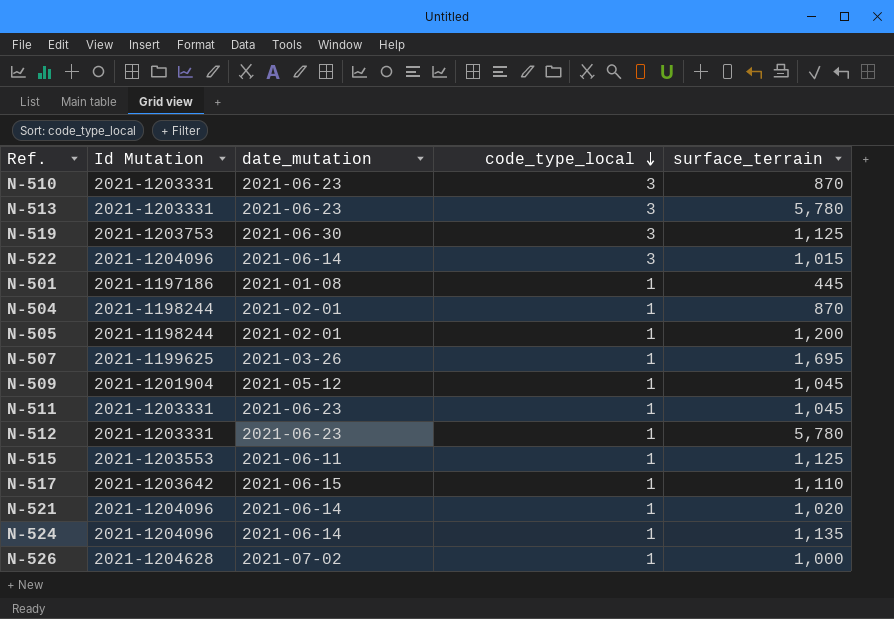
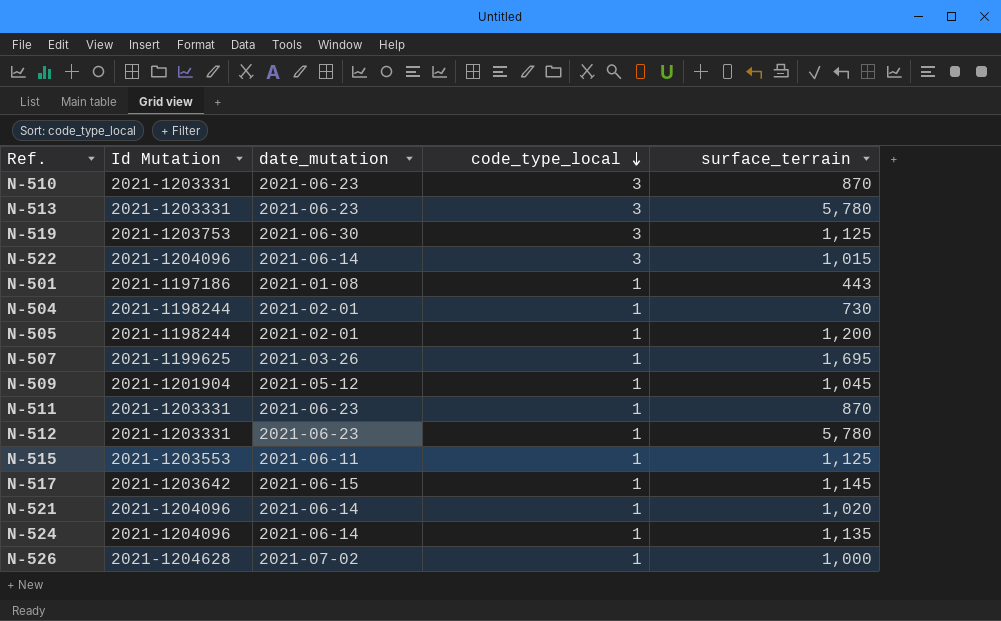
N-501 | surface_terrain: 445 -> 443
N-504 | surface_terrain: 870 -> 730
N-511 | surface_terrain: 1,045 -> 870
N-517 | surface_terrain: 1,110 -> 1,145

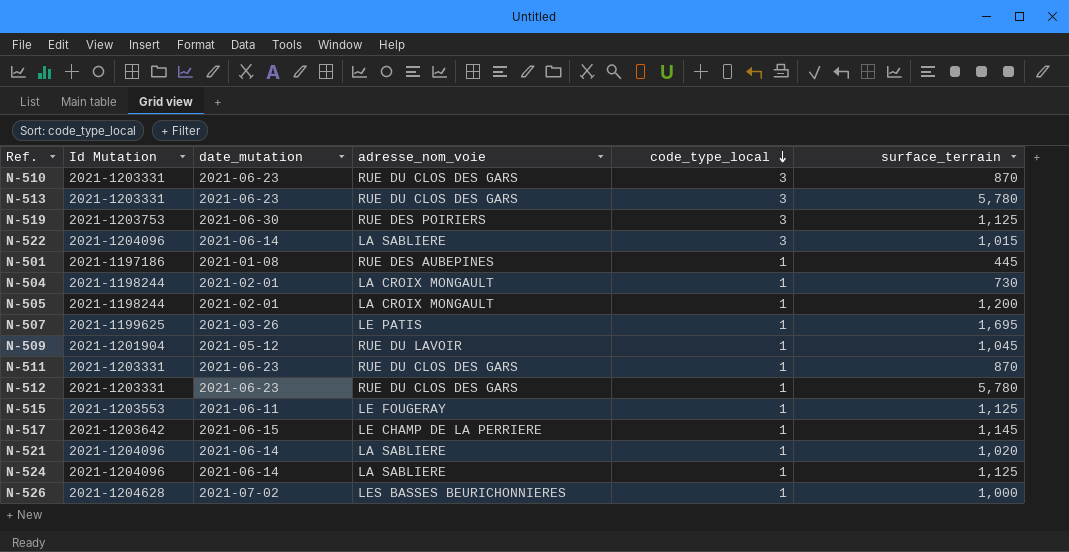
column adresse_nom_voie | position: none -> 4
N-501 | surface_terrain: 443 -> 445
N-524 | surface_terrain: 1,135 -> 1,125

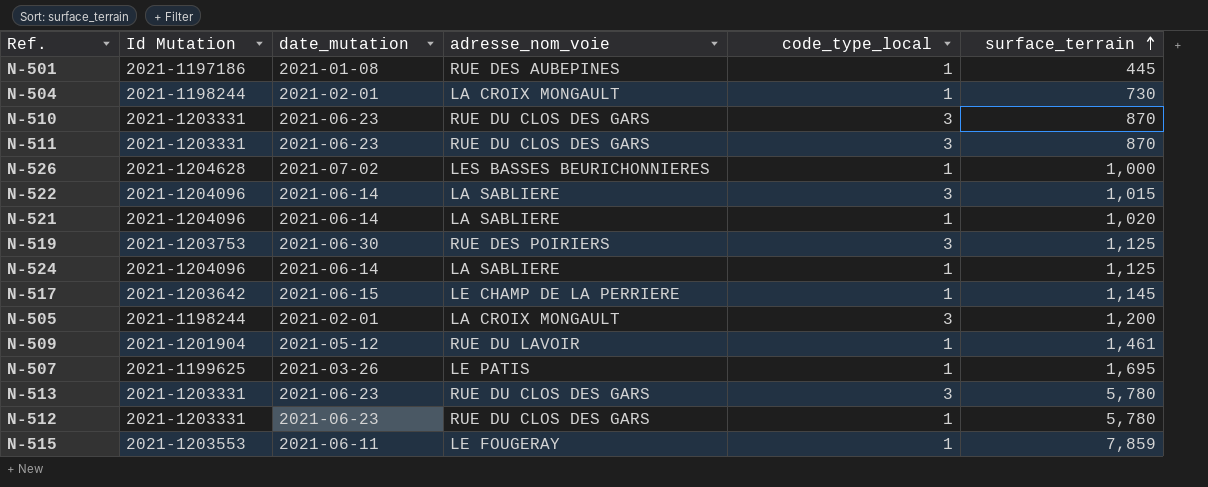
row order: code_type_local descending -> surface_terrain ascending
N-511 | code_type_local: 1 -> 3
N-505 | code_type_local: 1 -> 3
N-509 | surface_terrain: 1,045 -> 1,461
N-515 | surface_terrain: 1,125 -> 7,859

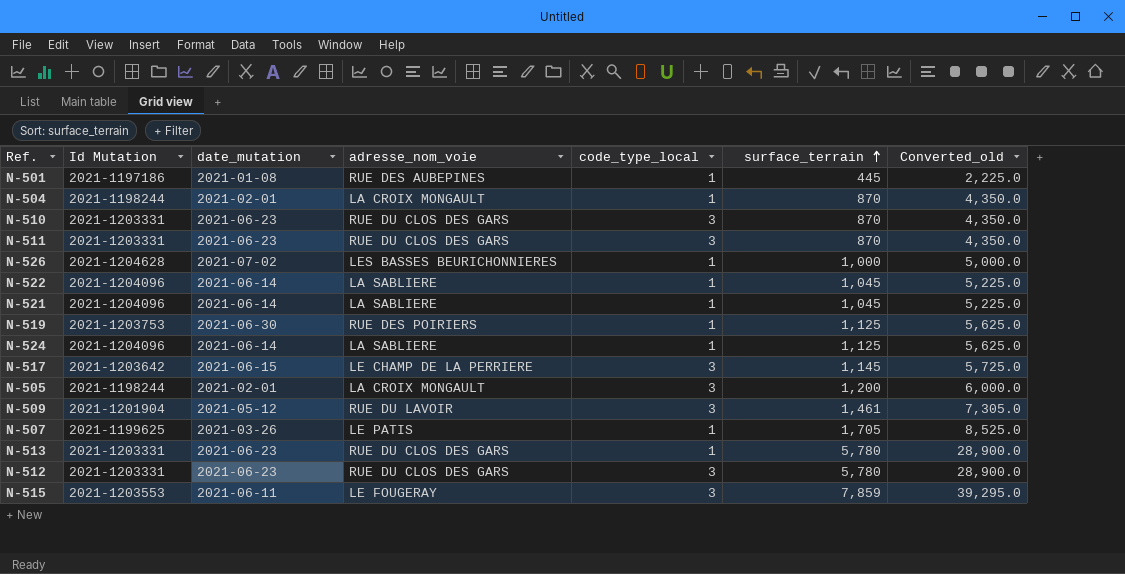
column Converted_old | formula: none -> [surface_terrain] * 5
N-504 | surface_terrain: 730 -> 870
N-522 | code_type_local: 3 -> 1
N-522 | surface_terrain: 1,015 -> 1,045
N-521 | surface_terrain: 1,020 -> 1,045
N-519 | code_type_local: 3 -> 1
N-517 | code_type_local: 1 -> 3
N-509 | code_type_local: 1 -> 3
N-507 | surface_terrain: 1,695 -> 1,705
N-513 | code_type_local: 3 -> 1
N-512 | code_type_local: 1 -> 3
N-515 | code_type_local: 1 -> 3

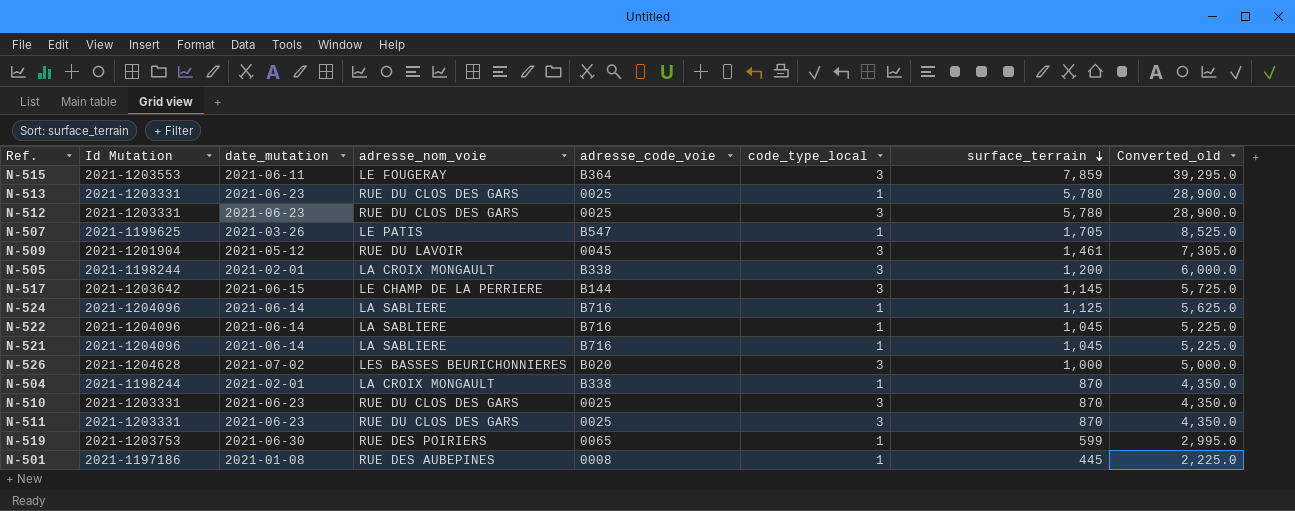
row order: surface_terrain ascending -> surface_terrain descending
column adresse_code_voie | position: none -> 5
N-526 | code_type_local: 1 -> 3
N-519 | surface_terrain: 1,125 -> 599
N-519 | Converted_old: 5,625.0 -> 2,995.0

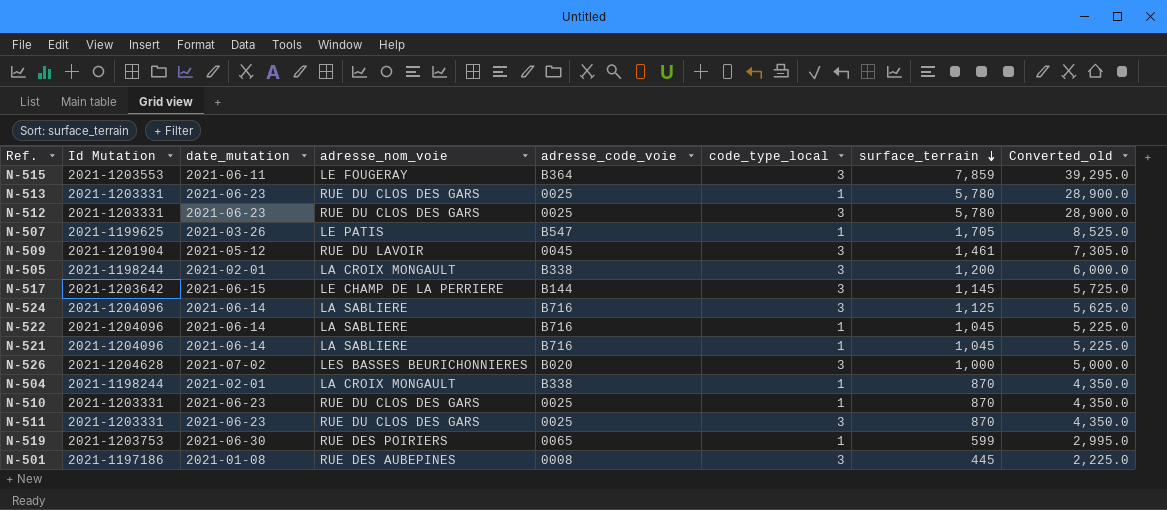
N-524 | code_type_local: 1 -> 3
N-510 | code_type_local: 3 -> 1
N-501 | code_type_local: 1 -> 3

